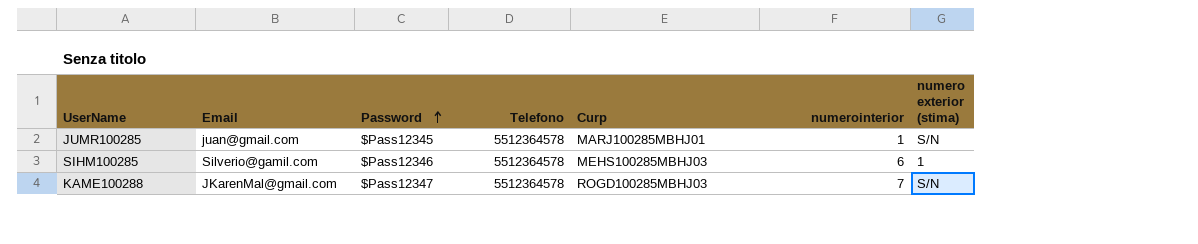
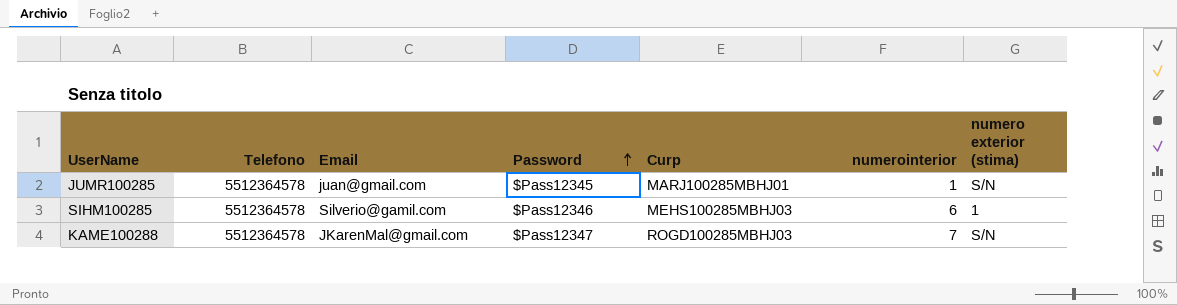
column Telefono | position: 4 -> 2

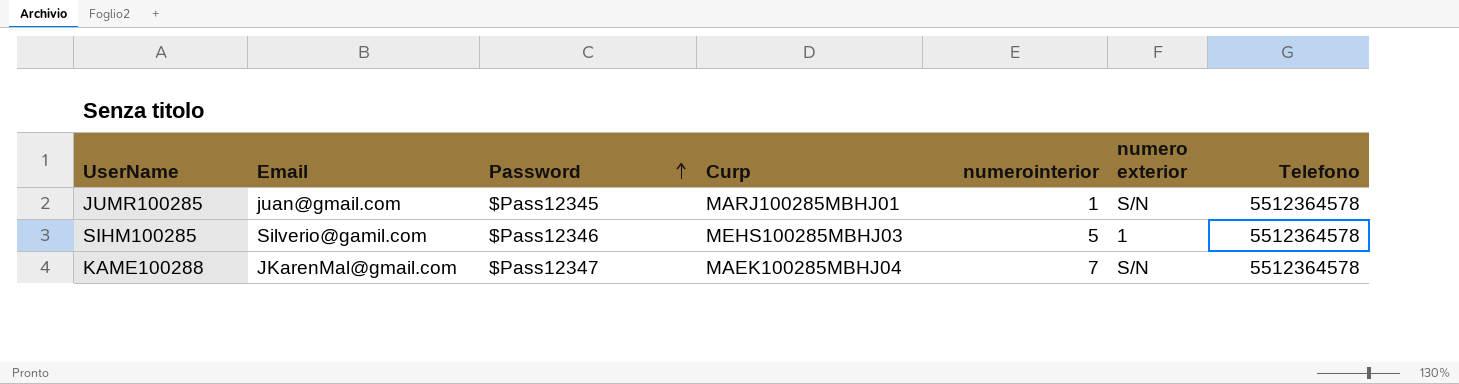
column name: numero exterior (stima) -> numero exterior
column Telefono | position: 2 -> 7
SIHM100285 | numerointerior: 6 -> 5
KAME100288 | Curp: ROGD100285MBHJ03 -> MAEK100285MBHJ04

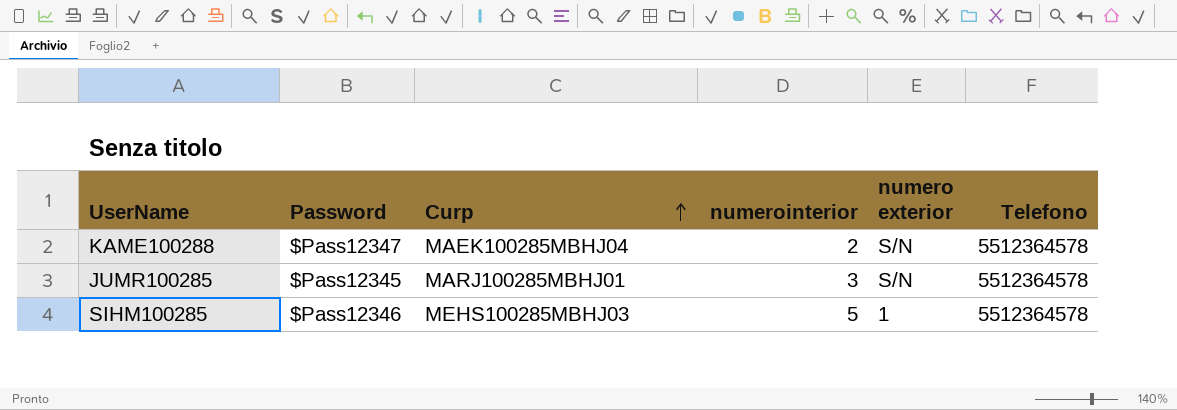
row order: Password ascending -> Curp ascending
column Email | position: 2 -> none
KAME100288 | numerointerior: 7 -> 2
JUMR100285 | numerointerior: 1 -> 3

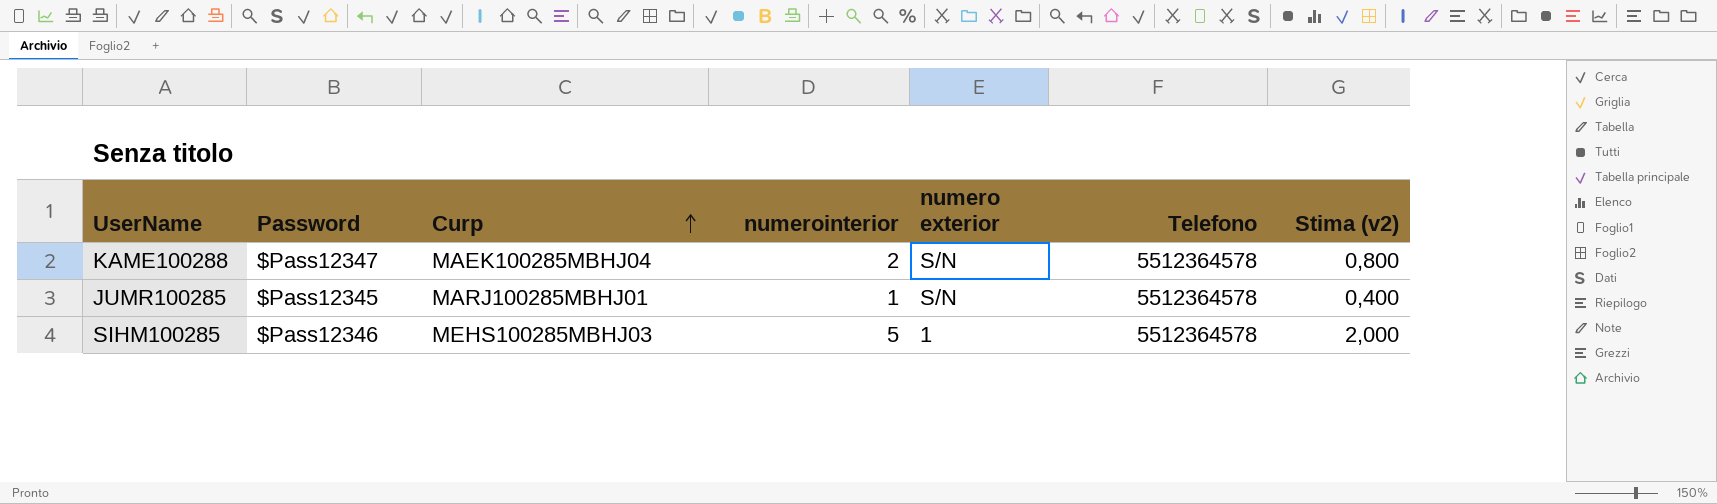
column Stima (v2) | formula: none -> [numerointerior] * 0,4
JUMR100285 | numerointerior: 3 -> 1

